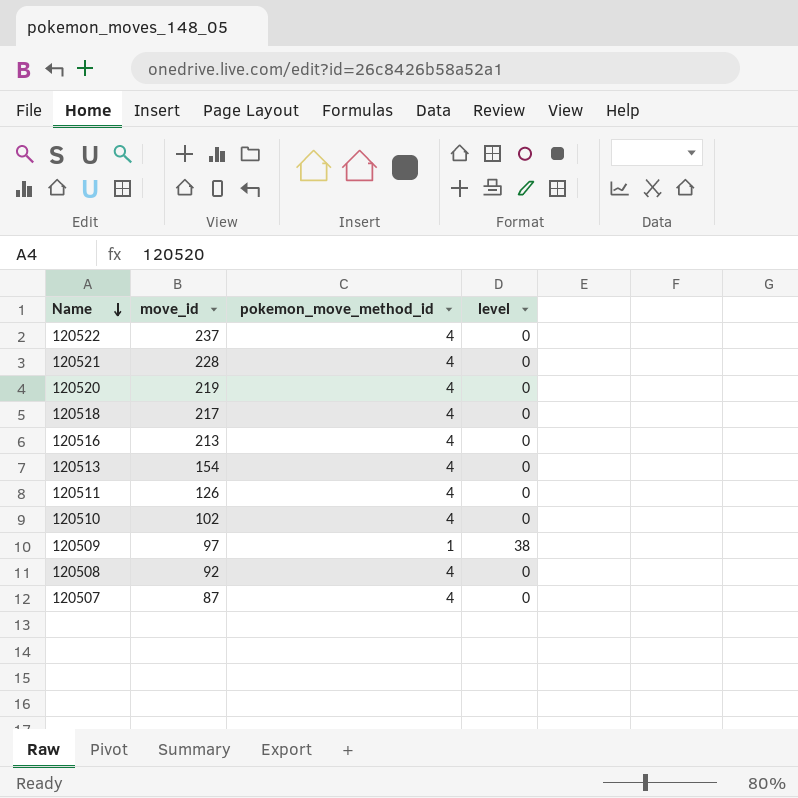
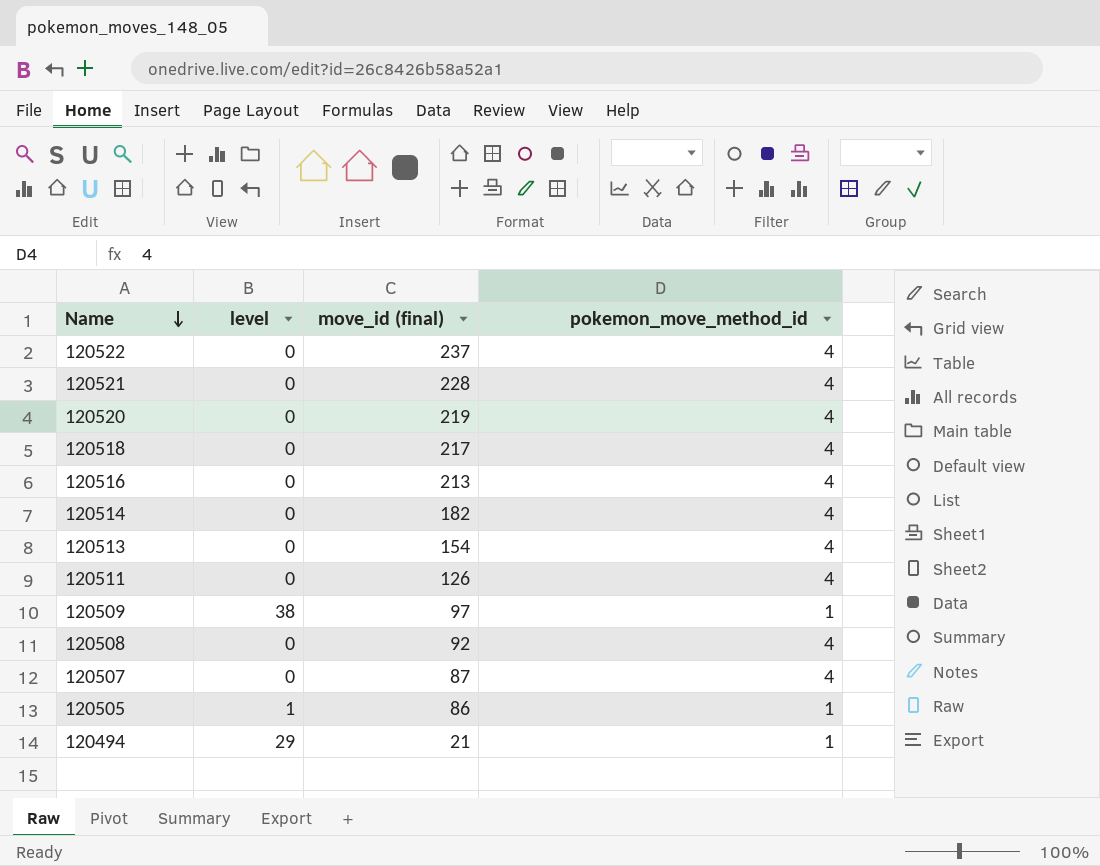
column level | position: 4 -> 2
column name: move_id -> move_id (final)
row 120510: 102 | 4 | 0 -> none
row 120514: none -> 0 | 182 | 4
row 120505: none -> 1 | 86 | 1
row 120494: none -> 29 | 21 | 1

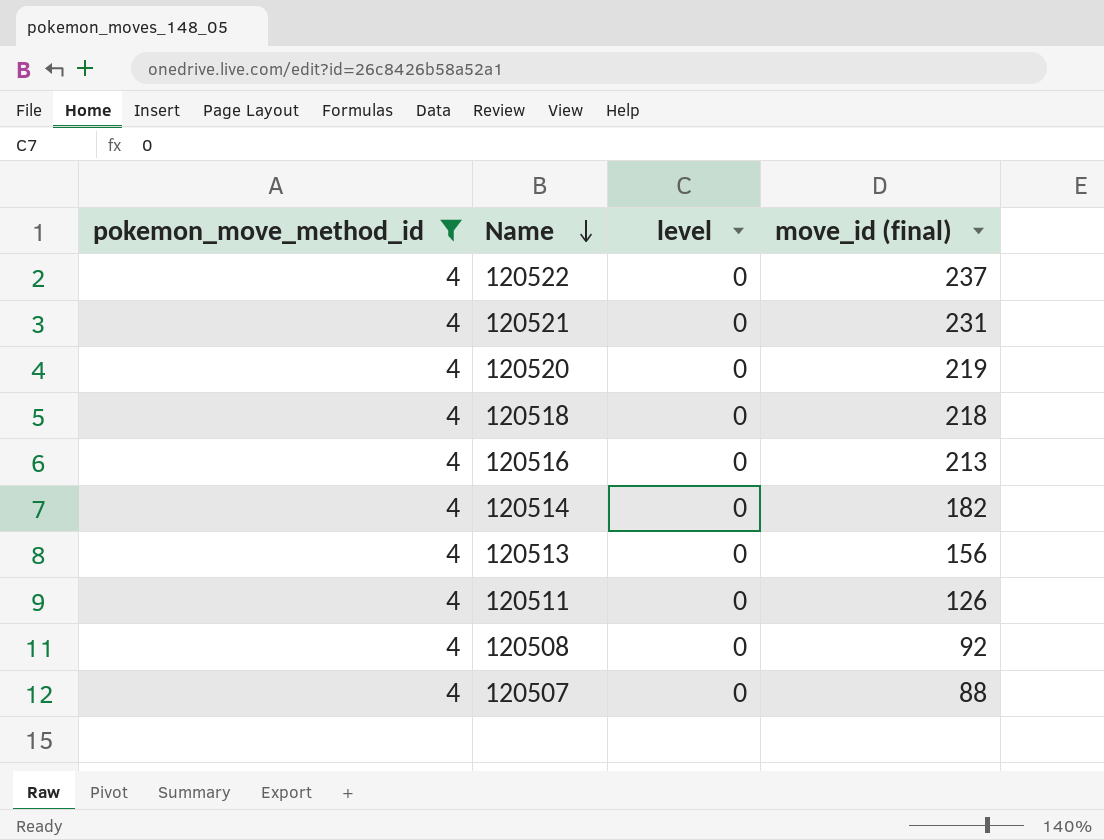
filter: none -> pokemon_move_method_id = 4
column pokemon_move_method_id | position: 4 -> 1
120521 | move_id (final): 228 -> 231
120518 | move_id (final): 217 -> 218
120513 | move_id (final): 154 -> 156
120507 | move_id (final): 87 -> 88

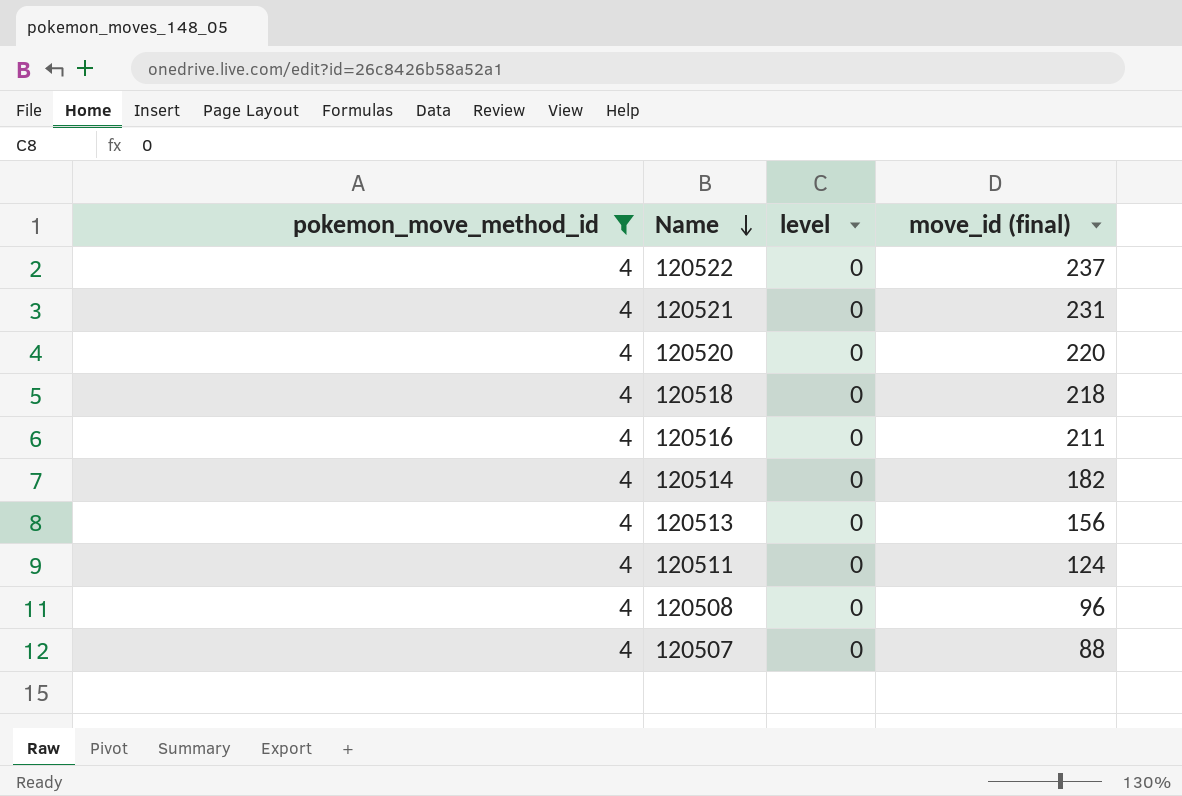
120520 | move_id (final): 219 -> 220
120516 | move_id (final): 213 -> 211
120511 | move_id (final): 126 -> 124
120508 | move_id (final): 92 -> 96

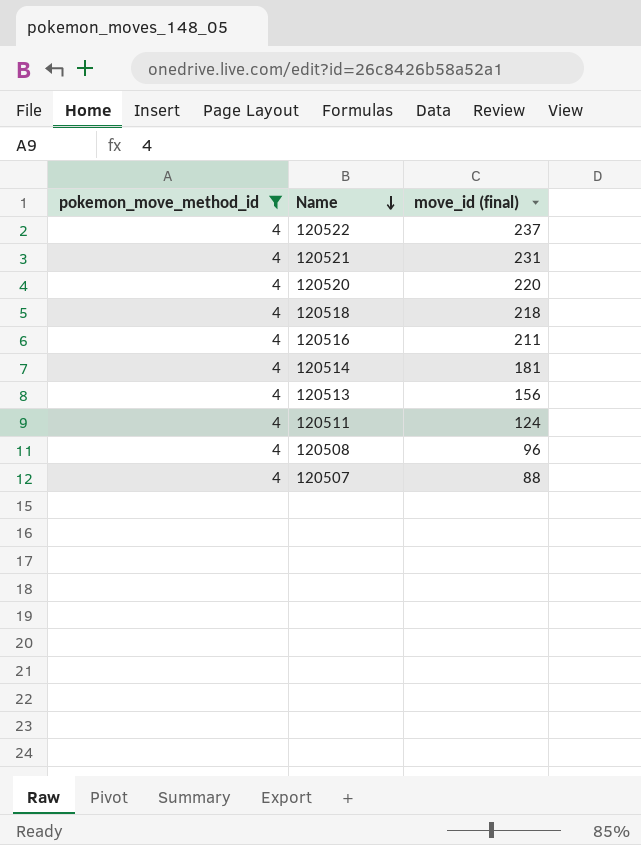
column level | position: 3 -> none
120514 | move_id (final): 182 -> 181

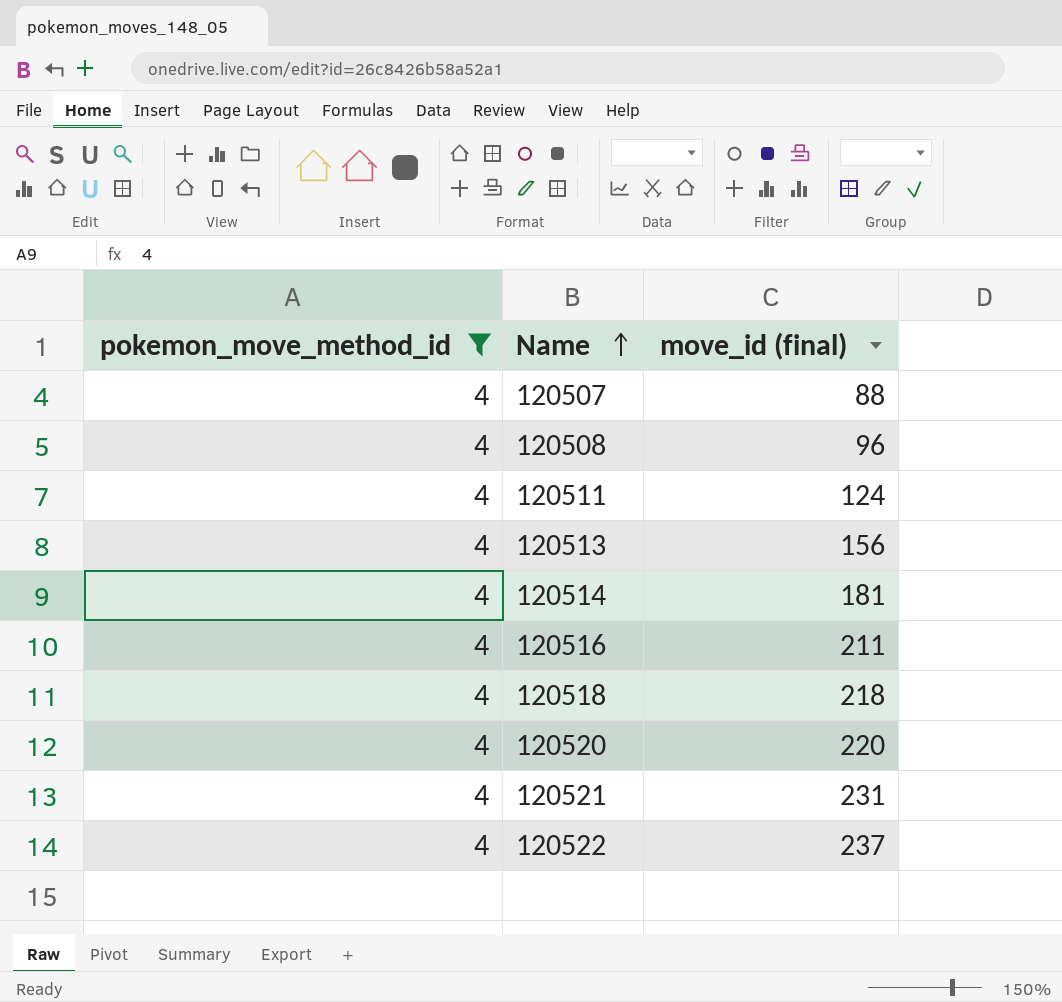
row order: Name descending -> Name ascending

